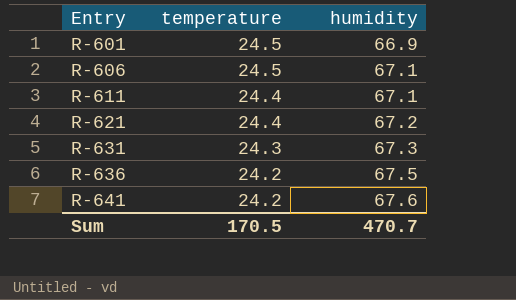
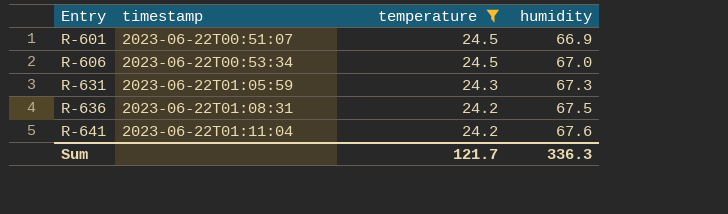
filter: none -> temperature != 24.4
column timestamp | position: none -> 2
R-606 | humidity: 67.1 -> 67.0
Sum | temperature: 170.5 -> 121.7
Sum | humidity: 470.7 -> 336.3

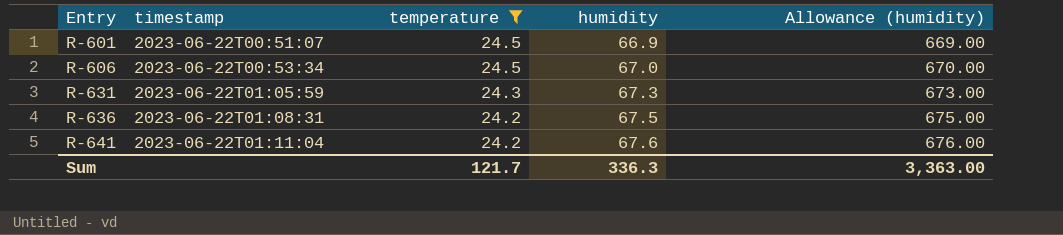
column Allowance (humidity) | formula: none -> [humidity] * 10

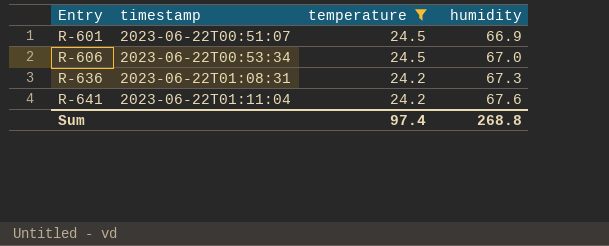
column Allowance (humidity) | formula: [humidity] * 10 -> none
row R-631: 2023-06-22T01:05:59 | 24.3 | 67.3 | 673.00 -> none
R-636 | humidity: 67.5 -> 67.3
Sum | temperature: 121.7 -> 97.4
Sum | humidity: 336.3 -> 268.8

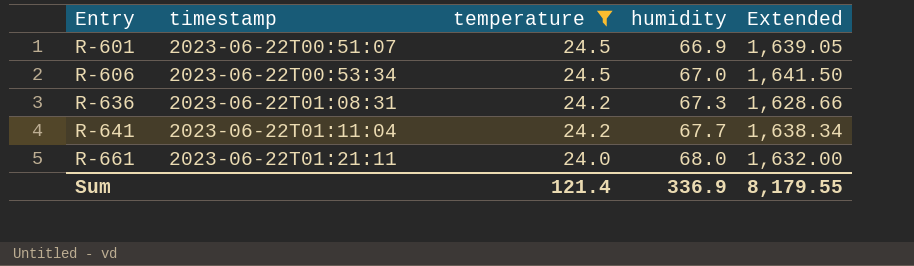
column Extended | formula: none -> [temperature] * [humidity]
R-641 | humidity: 67.6 -> 67.7
row R-661: none -> 2023-06-22T01:21:11 | 24.0 | 68.0 | 1,632.00
Sum | temperature: 97.4 -> 121.4
Sum | humidity: 268.8 -> 336.9

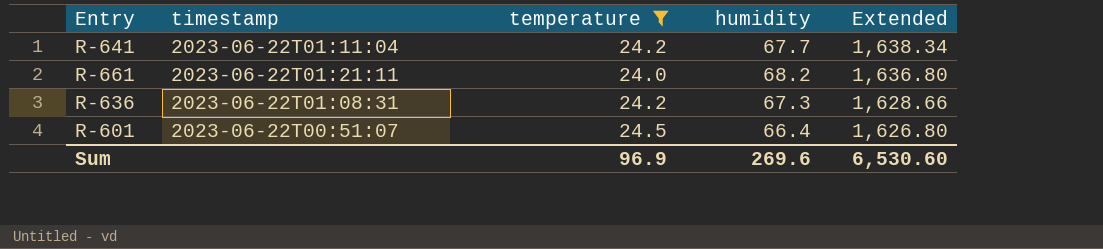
row order: Entry ascending -> Extended descending
row R-606: 2023-06-22T00:53:34 | 24.5 | 67.0 | 1,641.50 -> none
R-661 | humidity: 68.0 -> 68.2
R-661 | Extended: 1,632.00 -> 1,636.80
R-601 | humidity: 66.9 -> 66.4
R-601 | Extended: 1,639.05 -> 1,626.80
Sum | temperature: 121.4 -> 96.9
Sum | humidity: 336.9 -> 269.6
Sum | Extended: 8,179.55 -> 6,530.60

